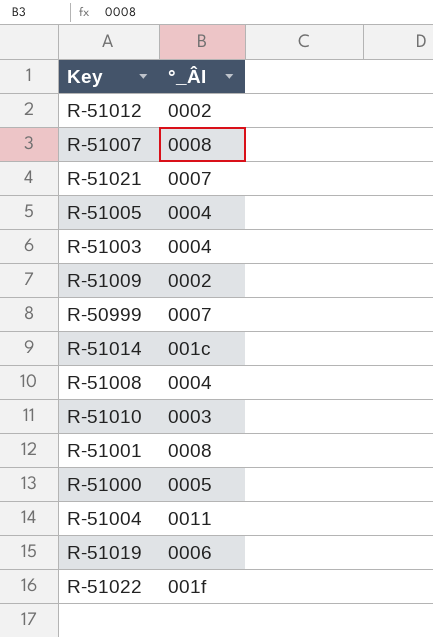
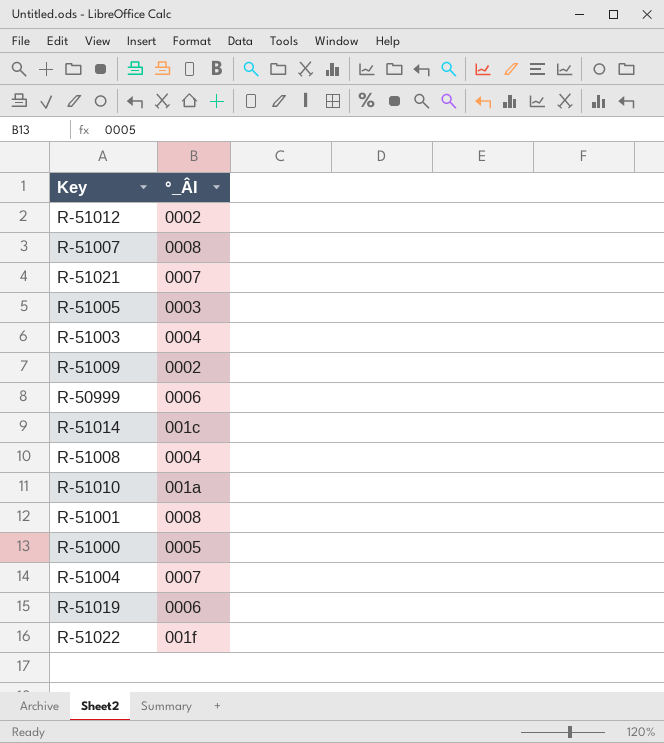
R-51005 | °_ÂI: 0004 -> 0003
R-50999 | °_ÂI: 0007 -> 0006
R-51010 | °_ÂI: 0003 -> 001a
R-51004 | °_ÂI: 0011 -> 0007

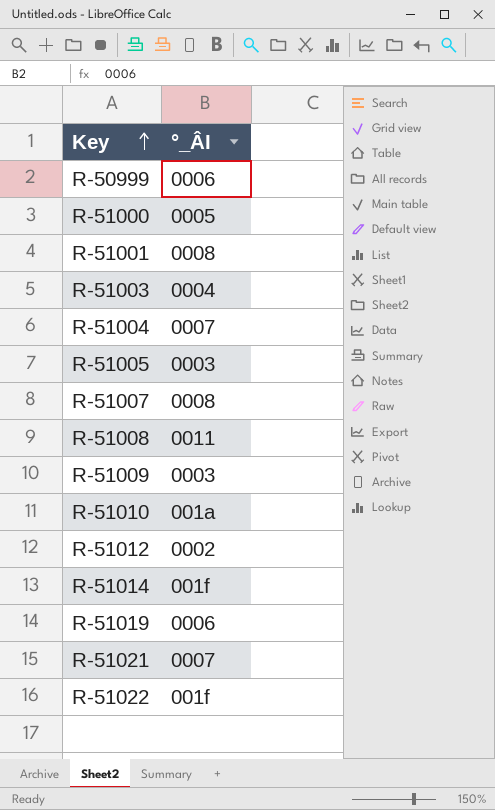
row order: none -> Key ascending
R-51008 | °_ÂI: 0004 -> 0011
R-51009 | °_ÂI: 0002 -> 0003
R-51014 | °_ÂI: 001c -> 001f

